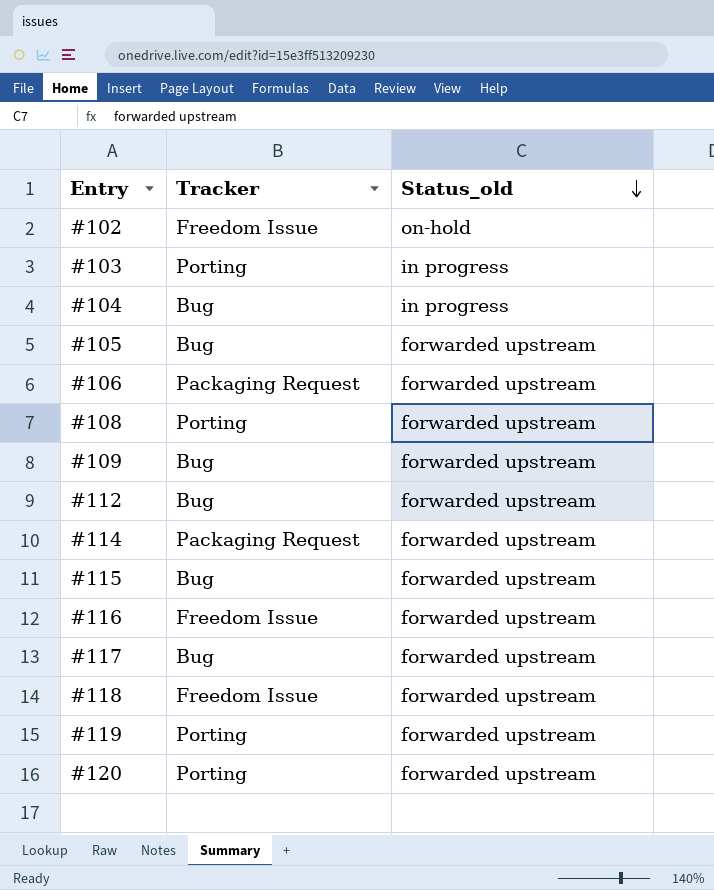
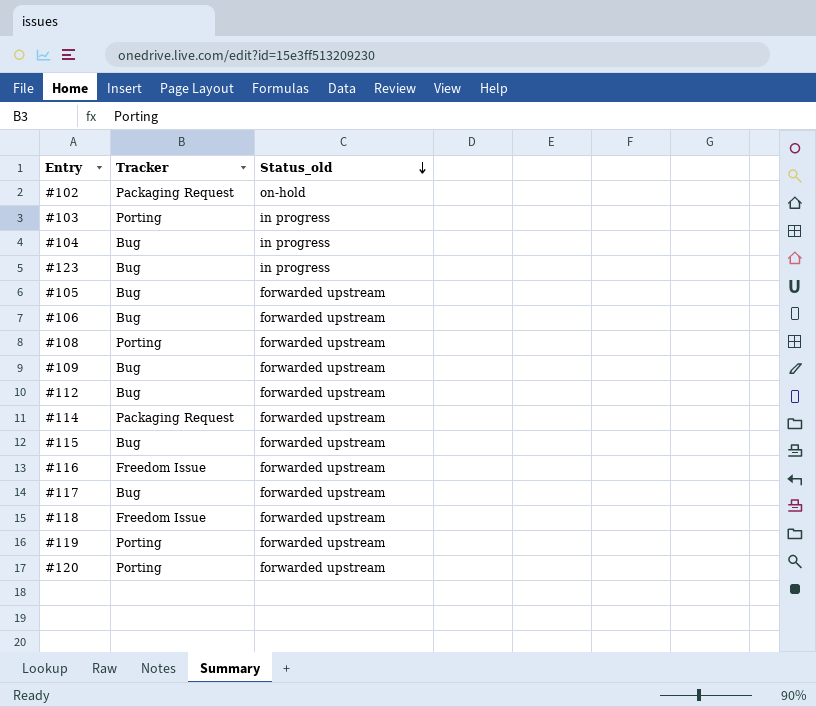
#102 | Tracker: Freedom Issue -> Packaging Request
row #123: none -> Bug | in progress
#106 | Tracker: Packaging Request -> Bug

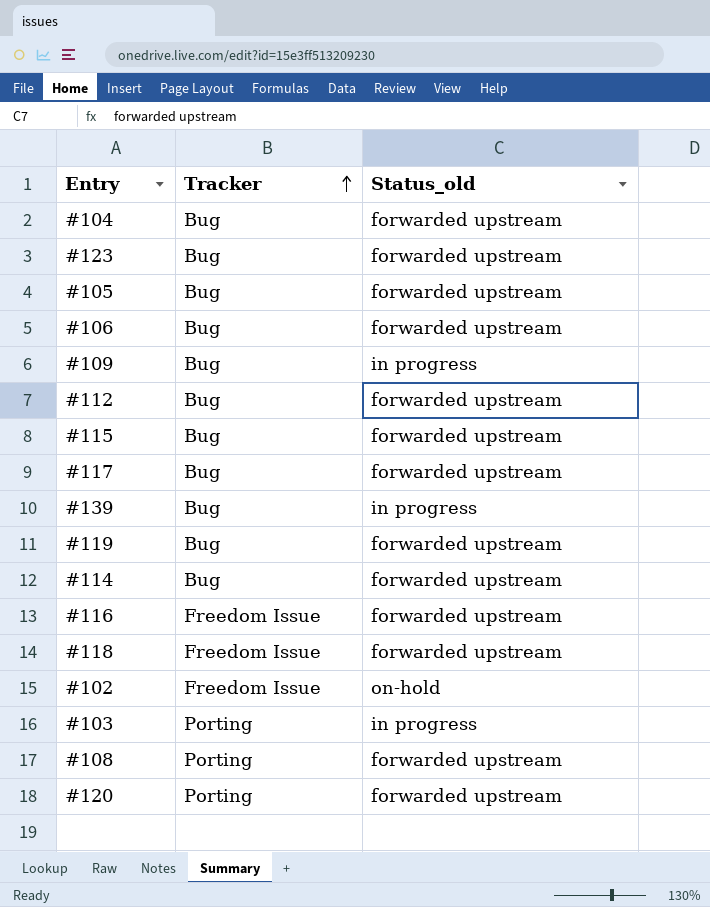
row order: Status_old descending -> Tracker ascending
#104 | Status_old: in progress -> forwarded upstream
#123 | Status_old: in progress -> forwarded upstream
#109 | Status_old: forwarded upstream -> in progress
row #139: none -> Bug | in progress
#119 | Tracker: Porting -> Bug
#114 | Tracker: Packaging Request -> Bug
#102 | Tracker: Packaging Request -> Freedom Issue

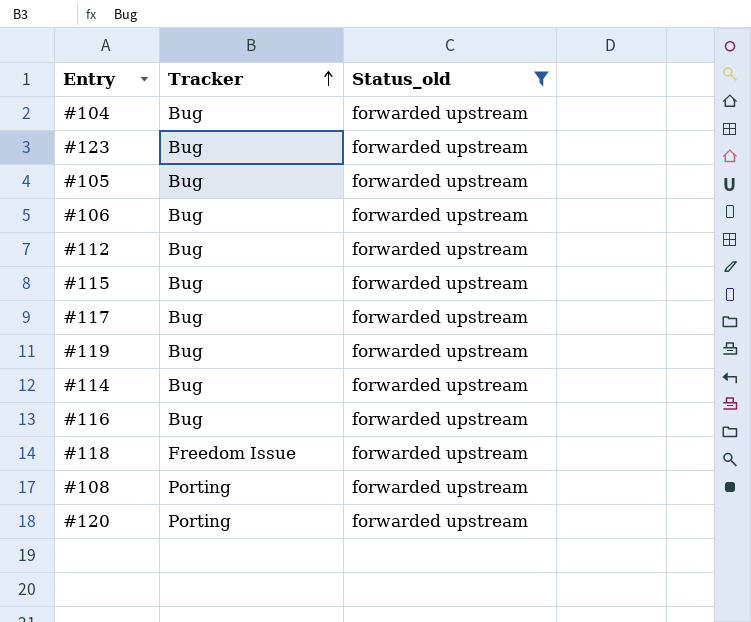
filter: none -> Status_old = forwarded upstream
#116 | Tracker: Freedom Issue -> Bug

